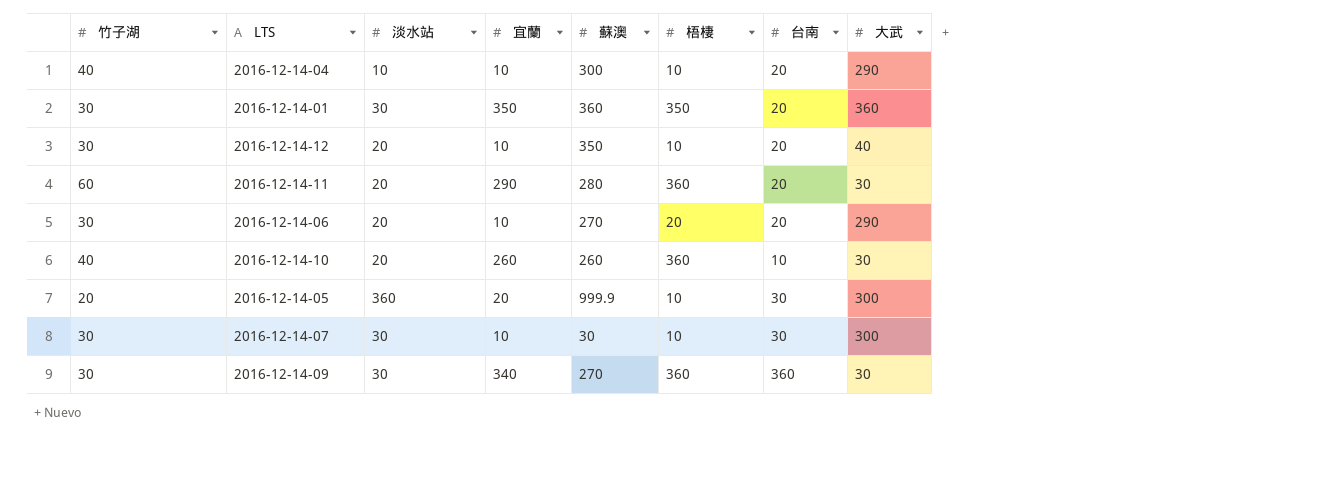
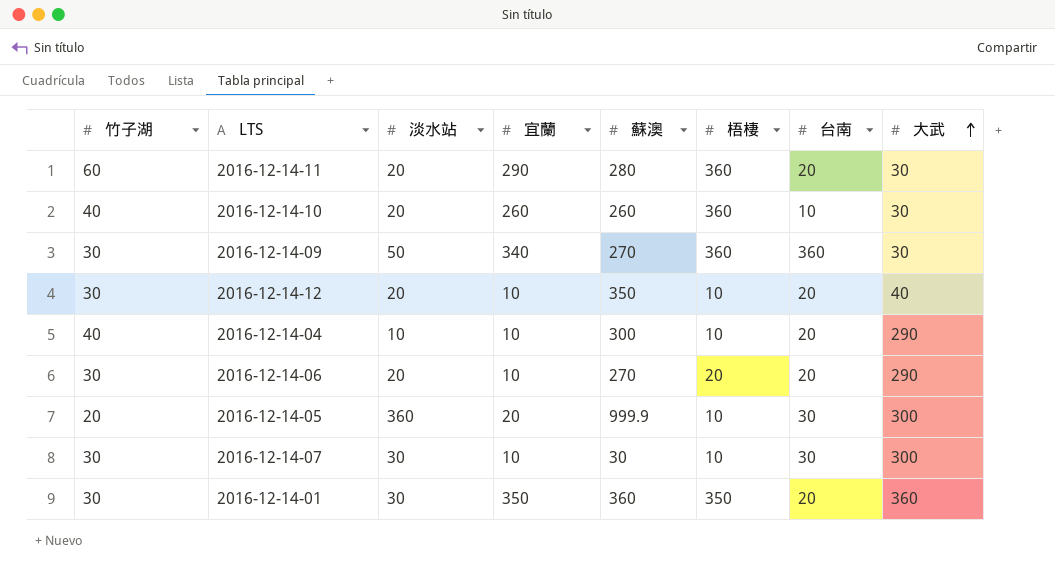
row order: none -> 大武 ascending
2016-12-14-09 | 淡水站: 30 -> 50

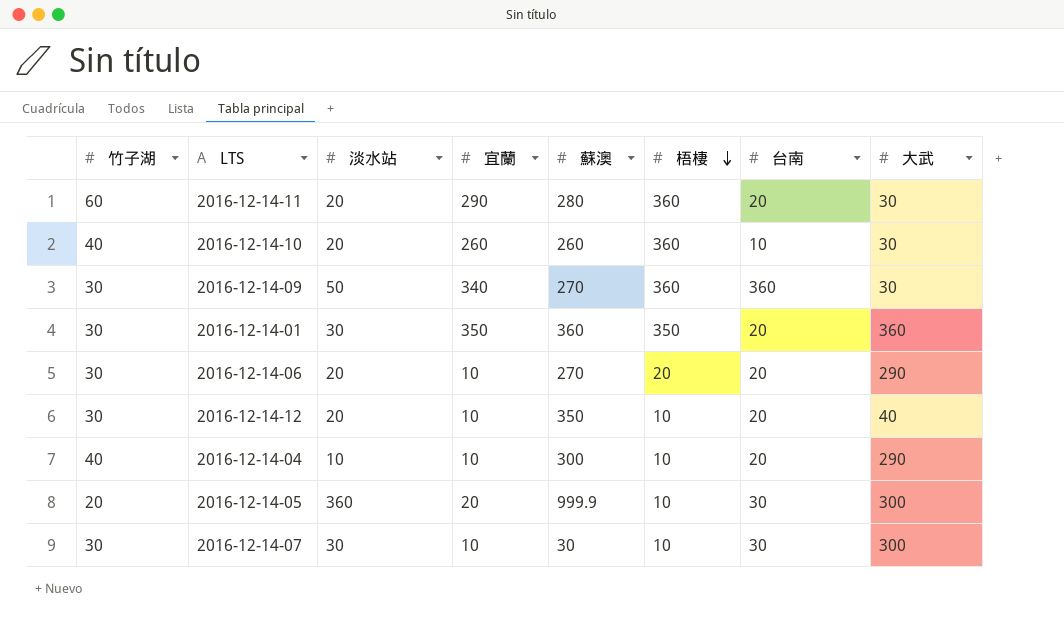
row order: 大武 ascending -> 梧棲 descending

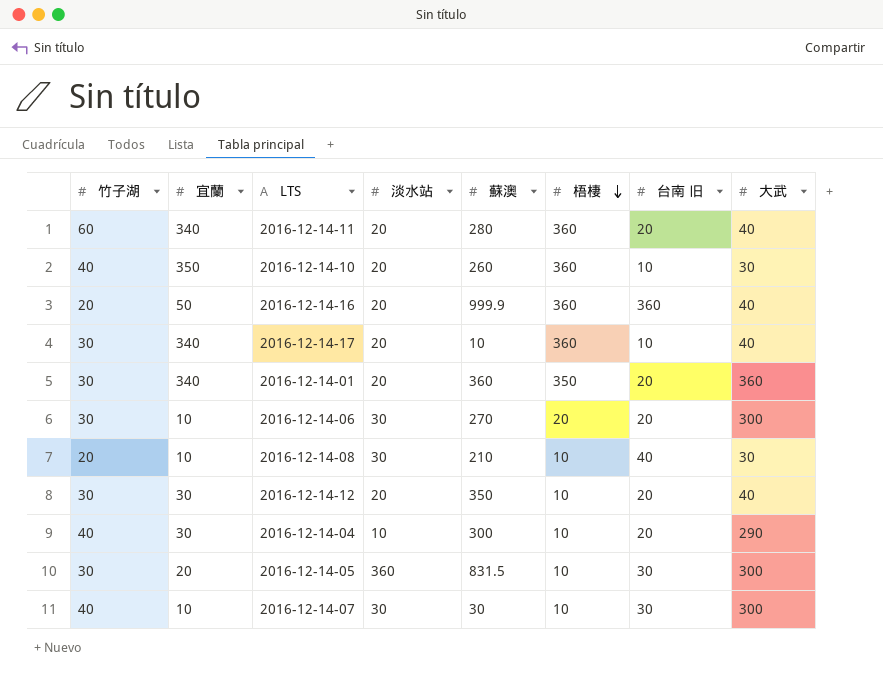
column 宜蘭 | position: 4 -> 2
column name: 台南 -> 台南 旧
row 2016-12-14-09: 30 | 50 | 340 | 270 | 360 | 360 | 30 -> none
2016-12-14-11 | 宜蘭: 290 -> 340
2016-12-14-11 | 大武: 30 -> 40
2016-12-14-10 | 宜蘭: 260 -> 350
row 2016-12-14-16: none -> 20 | 50 | 20 | 999.9 | 360 | 360 | 40
row 2016-12-14-17: none -> 30 | 340 | 20 | 10 | 360 | 10 | 40
2016-12-14-01 | 宜蘭: 350 -> 340
2016-12-14-01 | 淡水站: 30 -> 20
2016-12-14-06 | 淡水站: 20 -> 30
2016-12-14-06 | 大武: 290 -> 300
row 2016-12-14-08: none -> 20 | 10 | 30 | 210 | 10 | 40 | 30
2016-12-14-12 | 宜蘭: 10 -> 30
2016-12-14-04 | 宜蘭: 10 -> 30
2016-12-14-05 | 竹子湖: 20 -> 30
2016-12-14-05 | 蘇澳: 999.9 -> 831.5
2016-12-14-07 | 竹子湖: 30 -> 40

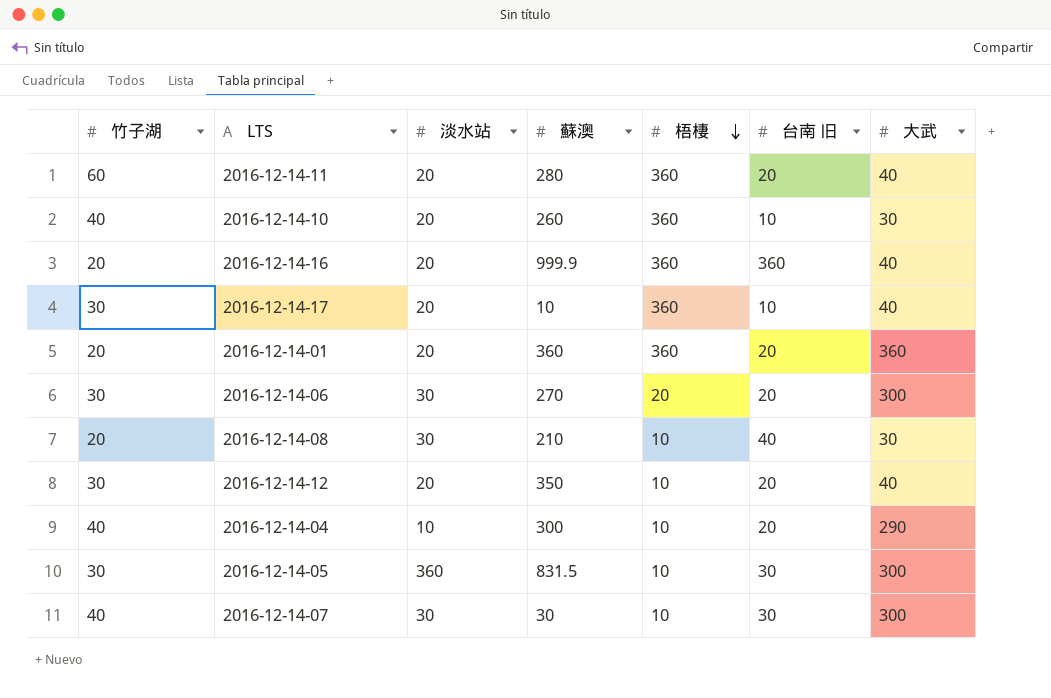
column 宜蘭 | position: 2 -> none
2016-12-14-01 | 竹子湖: 30 -> 20
2016-12-14-01 | 梧棲: 350 -> 360

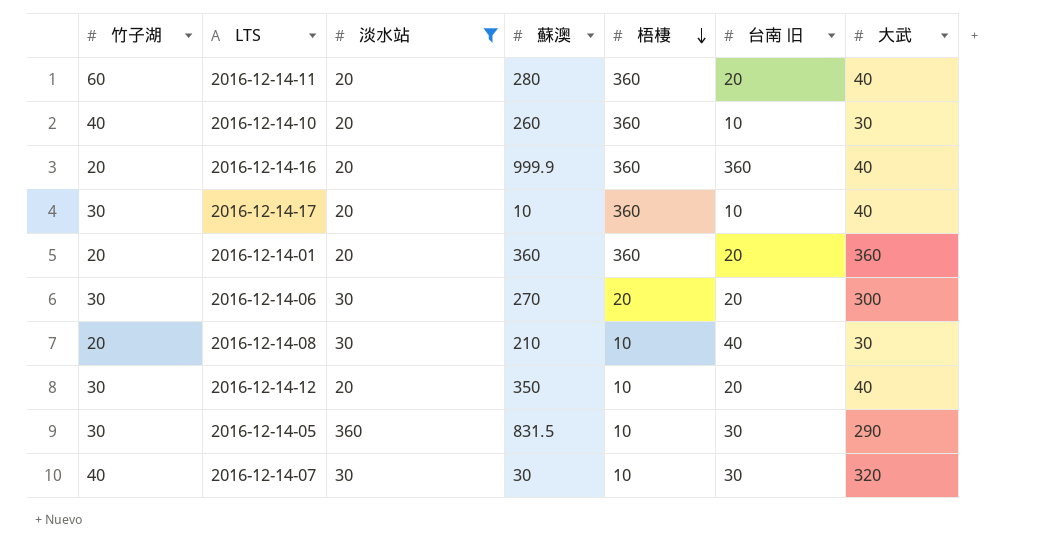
filter: none -> 淡水站 != 10
2016-12-14-05 | 大武: 300 -> 290
2016-12-14-07 | 大武: 300 -> 320

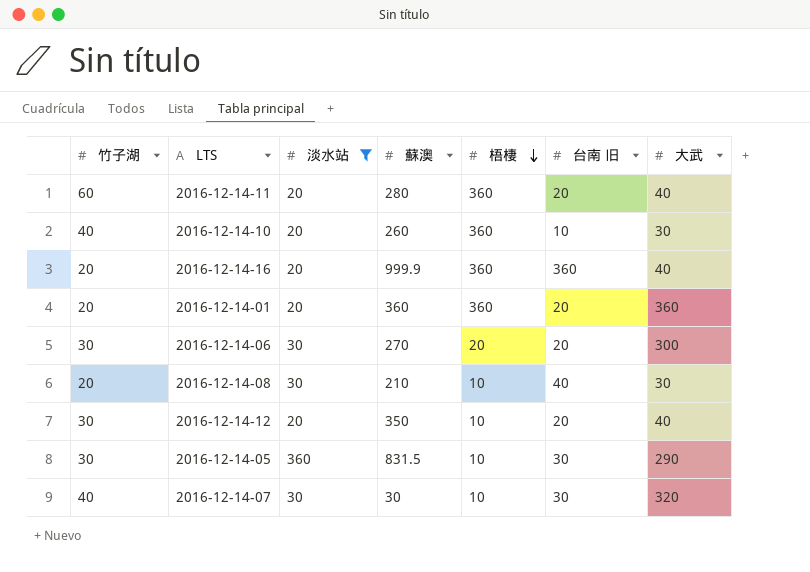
row 2016-12-14-17: 30 | 20 | 10 | 360 | 10 | 40 -> none

